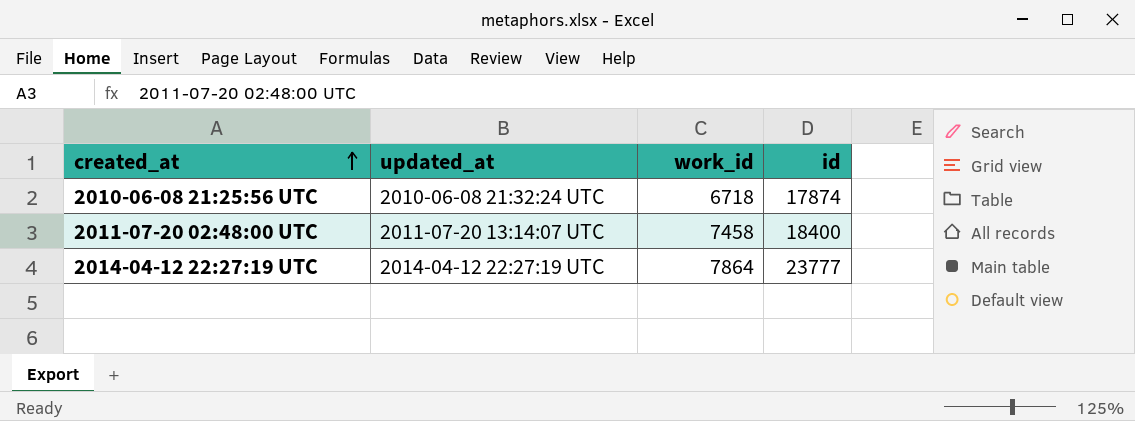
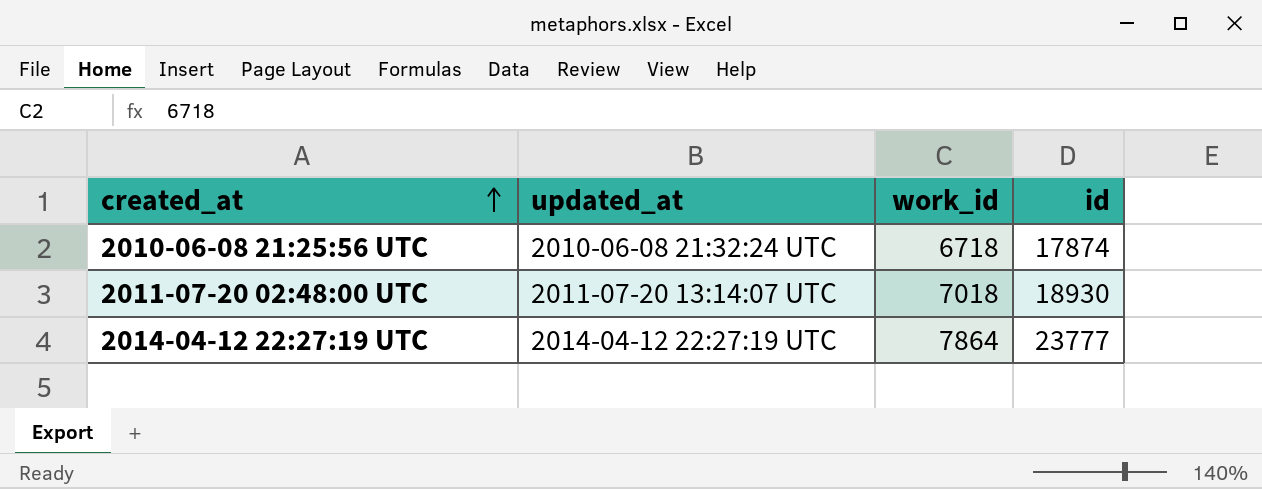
2011-07-20 02:48:00 UTC | work_id: 7458 -> 7018
2011-07-20 02:48:00 UTC | id: 18400 -> 18930

